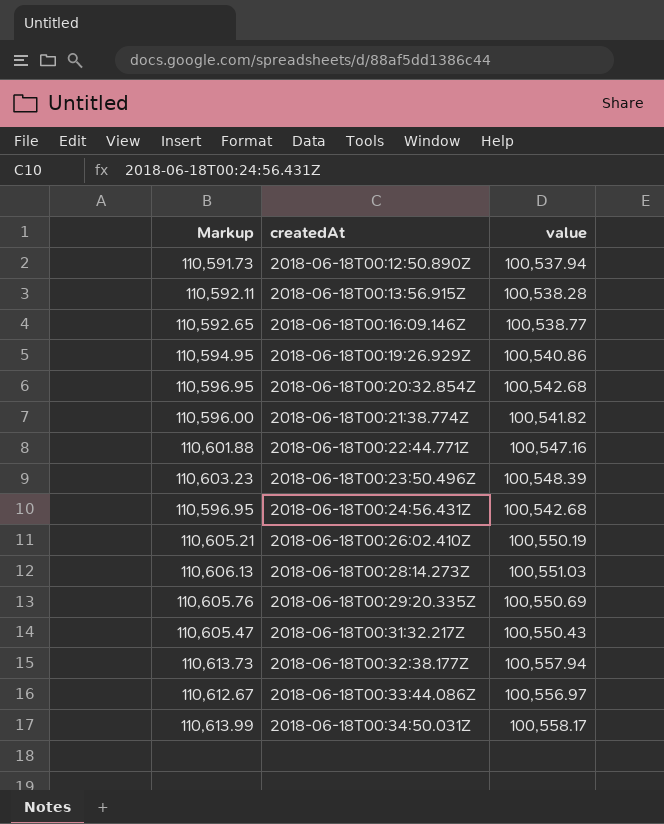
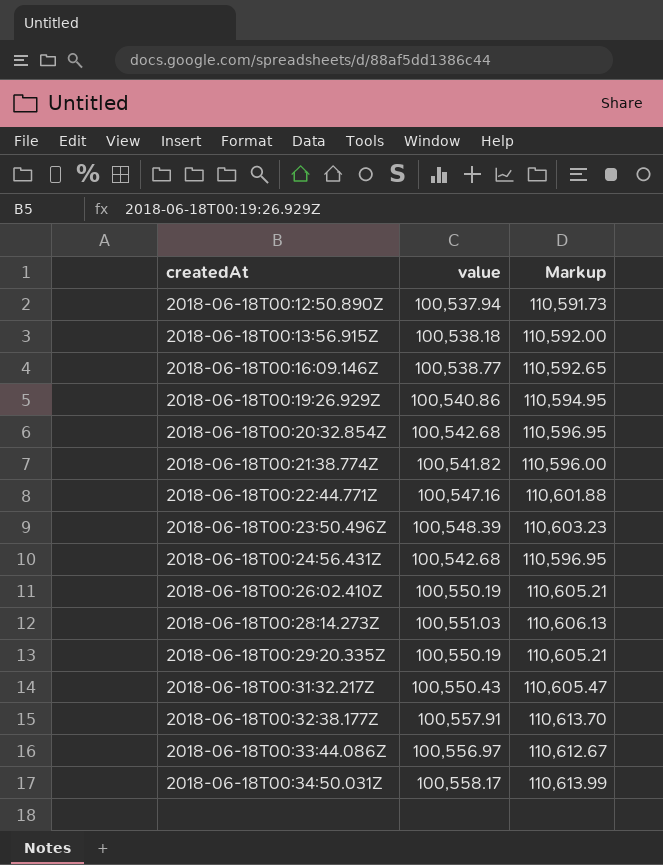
column Markup | position: 1 -> 3
2018-06-18T00:13:56.915Z | value: 100,538.28 -> 100,538.18
2018-06-18T00:13:56.915Z | Markup: 110,592.11 -> 110,592.00
2018-06-18T00:29:20.335Z | value: 100,550.69 -> 100,550.19
2018-06-18T00:29:20.335Z | Markup: 110,605.76 -> 110,605.21
2018-06-18T00:32:38.177Z | value: 100,557.94 -> 100,557.91
2018-06-18T00:32:38.177Z | Markup: 110,613.73 -> 110,613.70

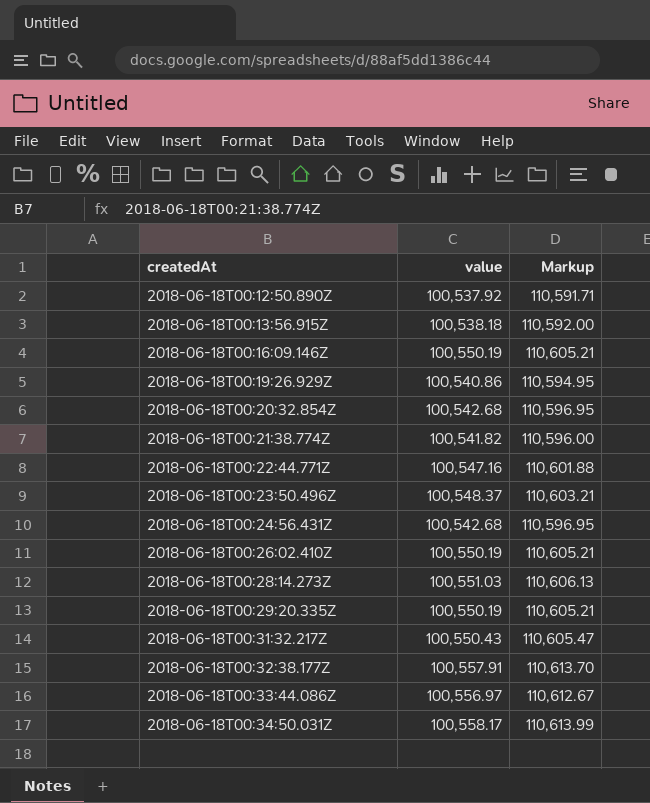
2018-06-18T00:12:50.890Z | value: 100,537.94 -> 100,537.92
2018-06-18T00:12:50.890Z | Markup: 110,591.73 -> 110,591.71
2018-06-18T00:16:09.146Z | value: 100,538.77 -> 100,550.19
2018-06-18T00:16:09.146Z | Markup: 110,592.65 -> 110,605.21
2018-06-18T00:23:50.496Z | value: 100,548.39 -> 100,548.37
2018-06-18T00:23:50.496Z | Markup: 110,603.23 -> 110,603.21

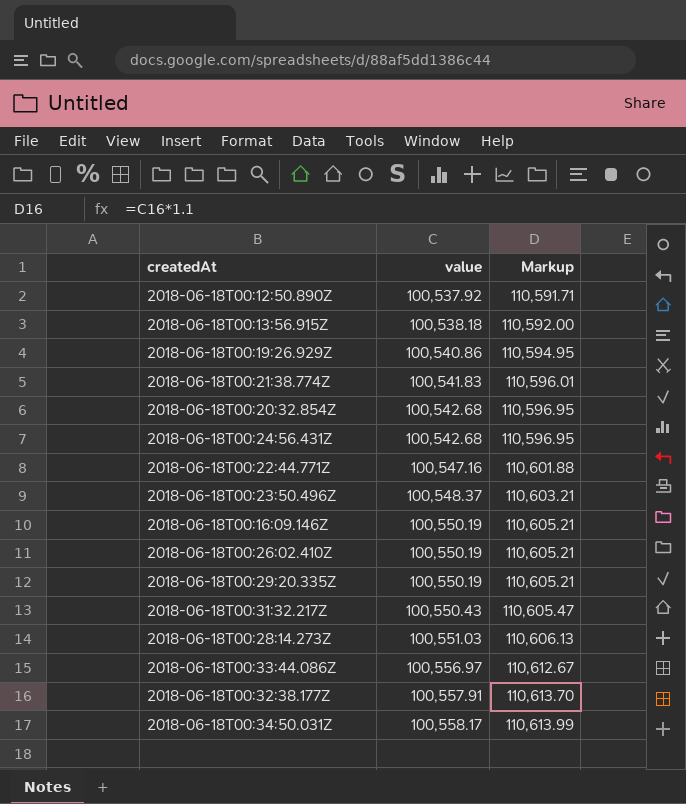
row order: createdAt ascending -> value ascending
2018-06-18T00:21:38.774Z | value: 100,541.82 -> 100,541.83
2018-06-18T00:21:38.774Z | Markup: 110,596.00 -> 110,596.01

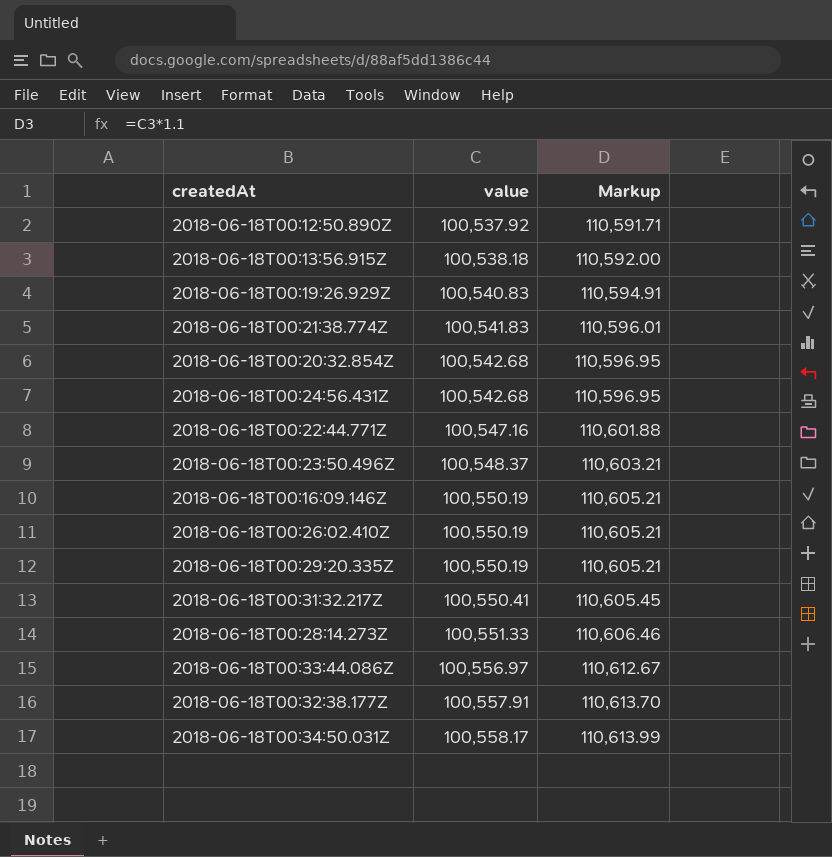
2018-06-18T00:19:26.929Z | value: 100,540.86 -> 100,540.83
2018-06-18T00:19:26.929Z | Markup: 110,594.95 -> 110,594.91
2018-06-18T00:31:32.217Z | value: 100,550.43 -> 100,550.41
2018-06-18T00:31:32.217Z | Markup: 110,605.47 -> 110,605.45
2018-06-18T00:28:14.273Z | value: 100,551.03 -> 100,551.33
2018-06-18T00:28:14.273Z | Markup: 110,606.13 -> 110,606.46

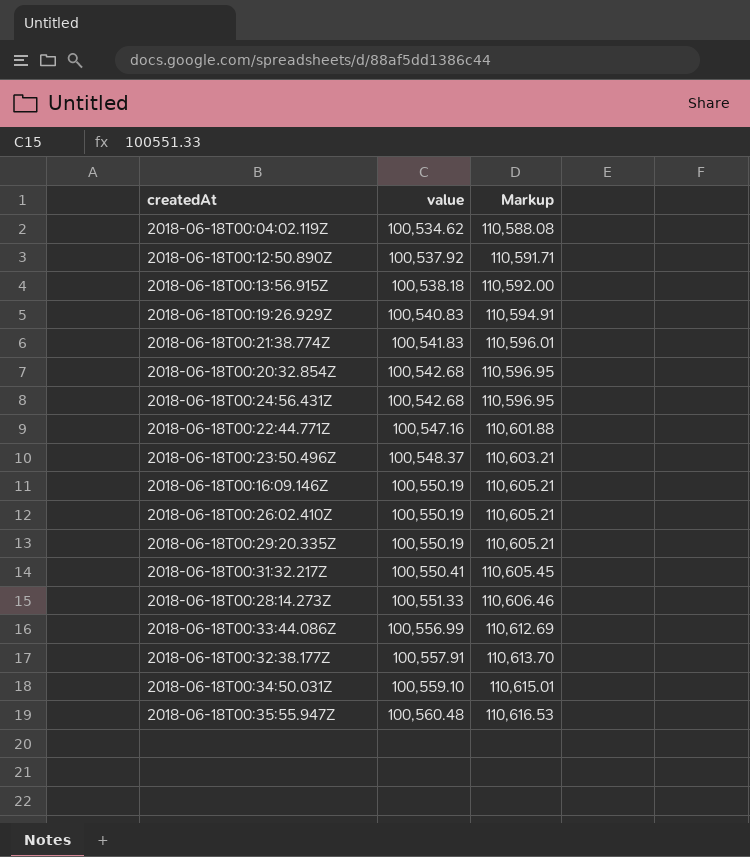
row 2018-06-18T00:04:02.119Z: none -> 100,534.62 | 110,588.08
2018-06-18T00:33:44.086Z | value: 100,556.97 -> 100,556.99
2018-06-18T00:33:44.086Z | Markup: 110,612.67 -> 110,612.69
2018-06-18T00:34:50.031Z | value: 100,558.17 -> 100,559.10
2018-06-18T00:34:50.031Z | Markup: 110,613.99 -> 110,615.01
row 2018-06-18T00:35:55.947Z: none -> 100,560.48 | 110,616.53

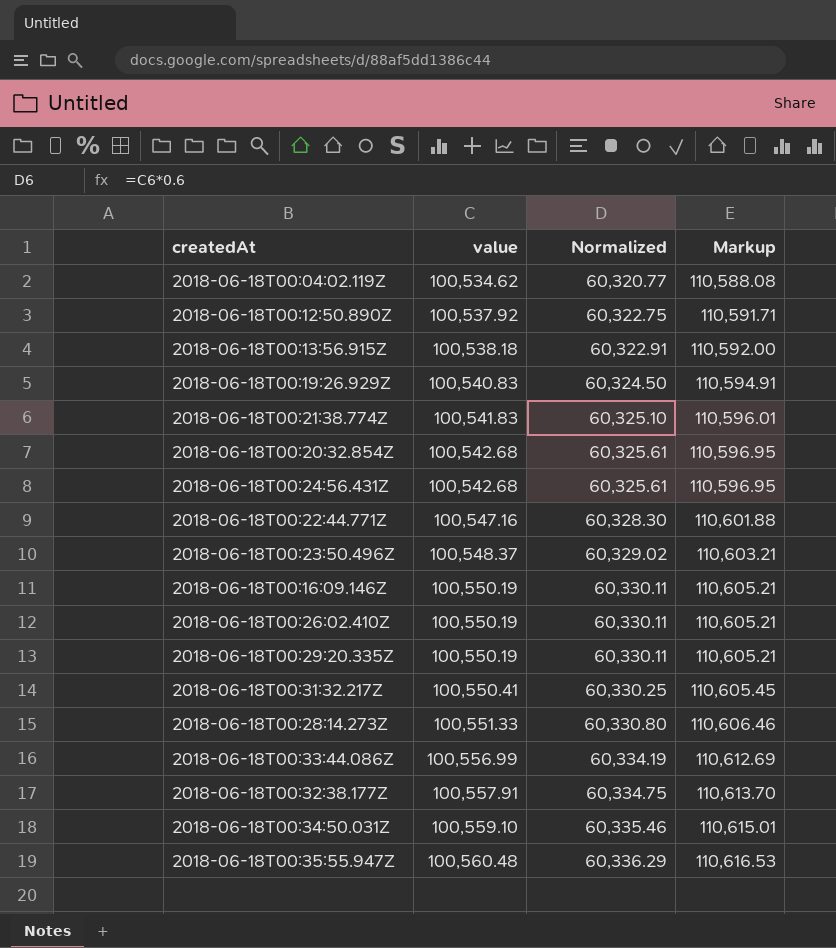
column Normalized | formula: none -> [value] * 0.6

